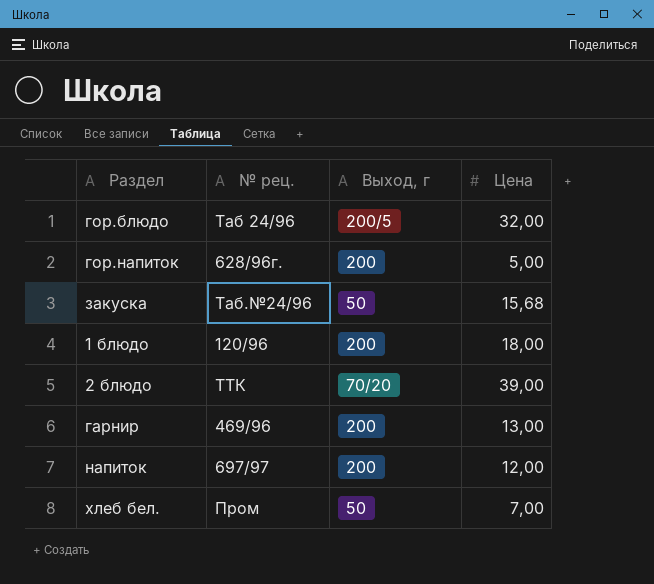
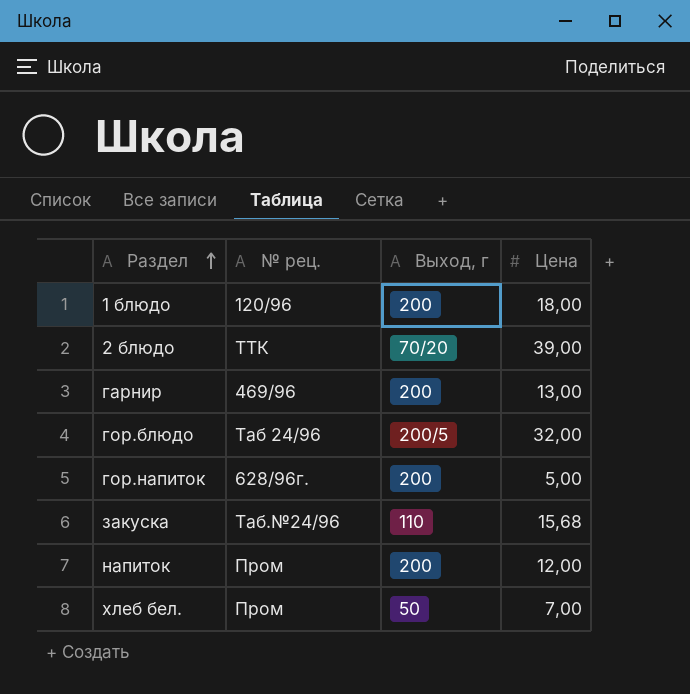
row order: none -> Раздел ascending
закуска | Выход, г: 50 -> 110
напиток | № рец.: 697/97 -> Пром

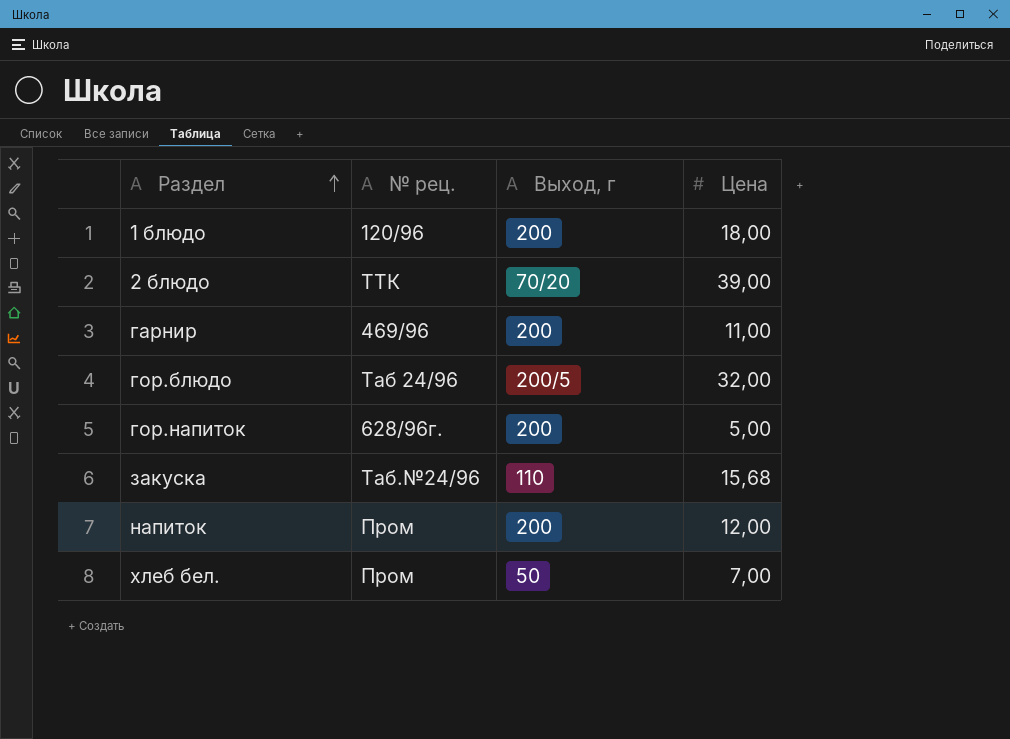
гарнир | Цена: 13,00 -> 11,00

